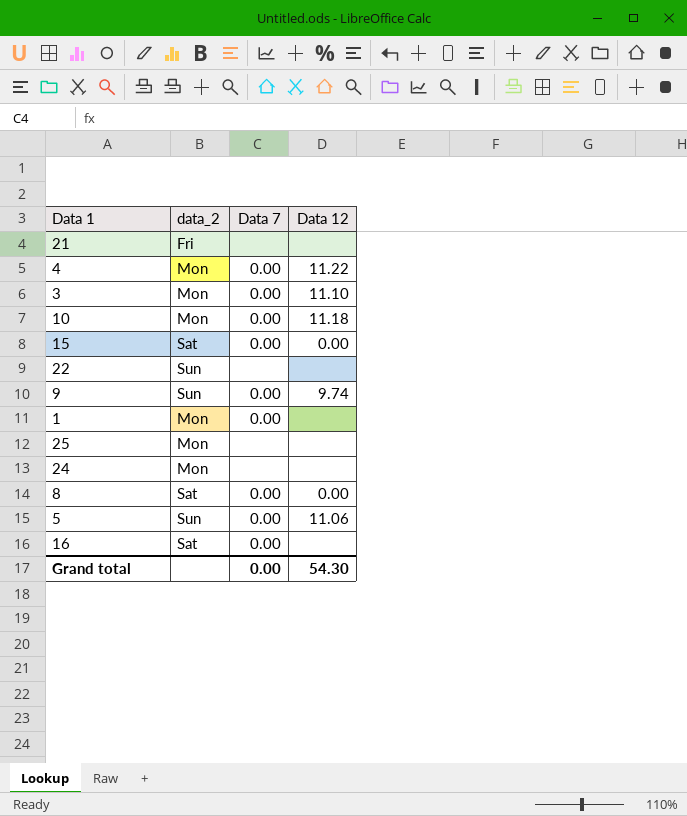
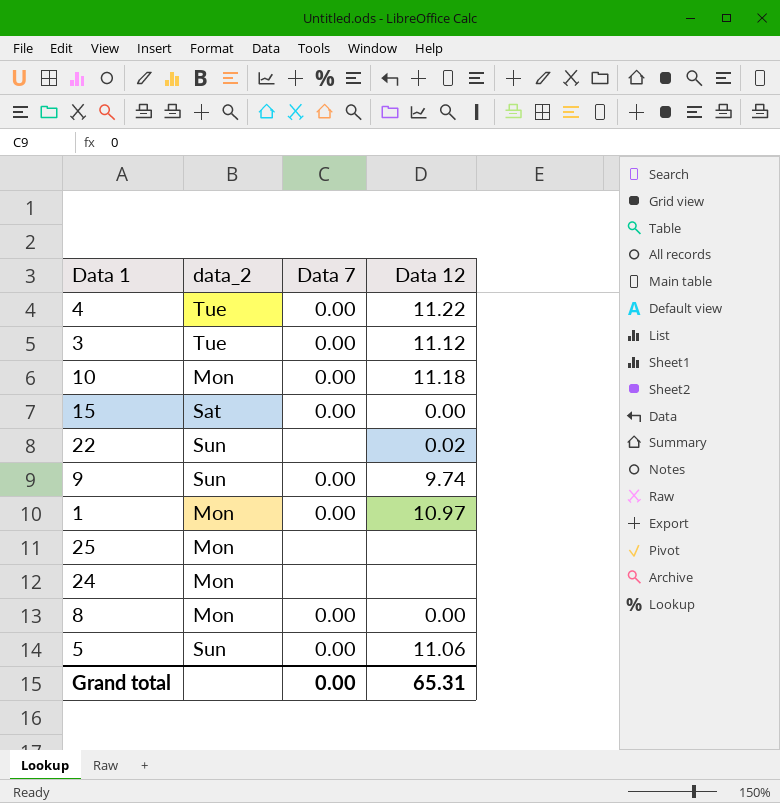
row 21: Fri | none | none -> none
row 16: Sat | 0.00 | none -> none
4 | data_2: Mon -> Tue
3 | data_2: Mon -> Tue
3 | Data 12: 11.10 -> 11.12
22 | Data 12: none -> 0.02
1 | Data 12: none -> 10.97
8 | data_2: Sat -> Mon
Grand total | Data 12: 54.30 -> 65.31

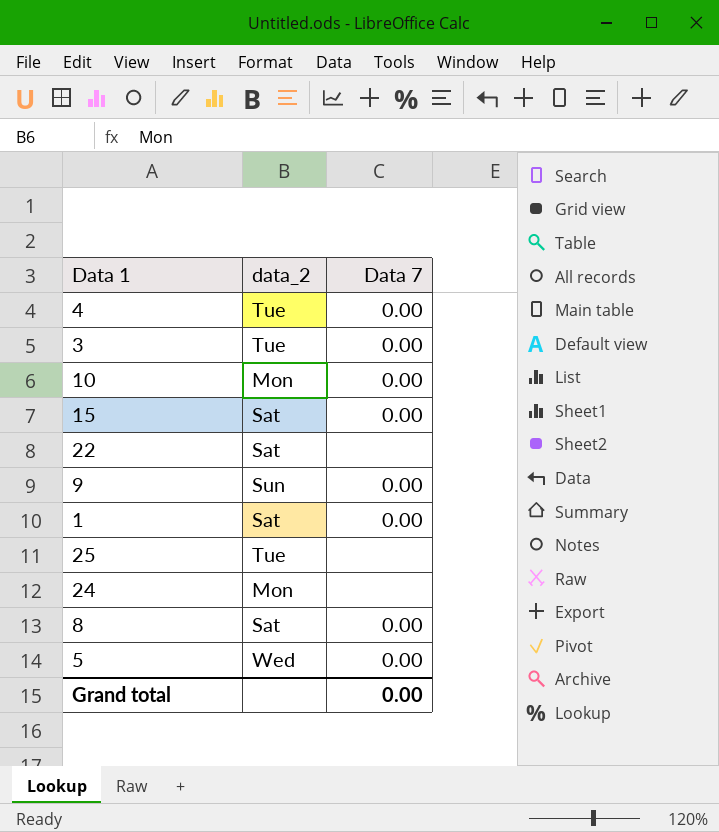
column Data 12 | position: 4 -> none
22 | data_2: Sun -> Sat
1 | data_2: Mon -> Sat
25 | data_2: Mon -> Tue
8 | data_2: Mon -> Sat
5 | data_2: Sun -> Wed

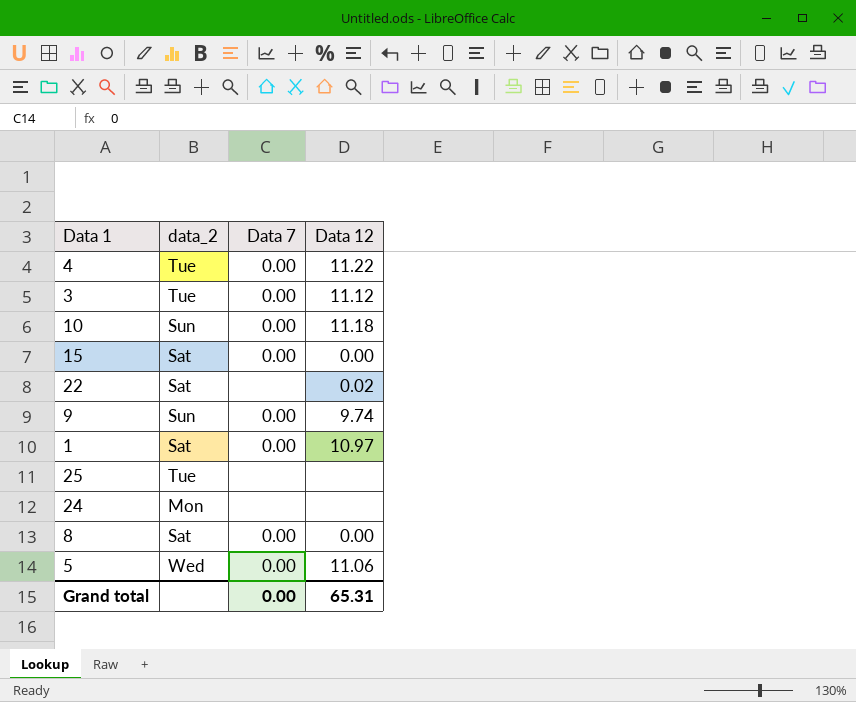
column Data 12 | position: none -> 4
10 | data_2: Mon -> Sun

